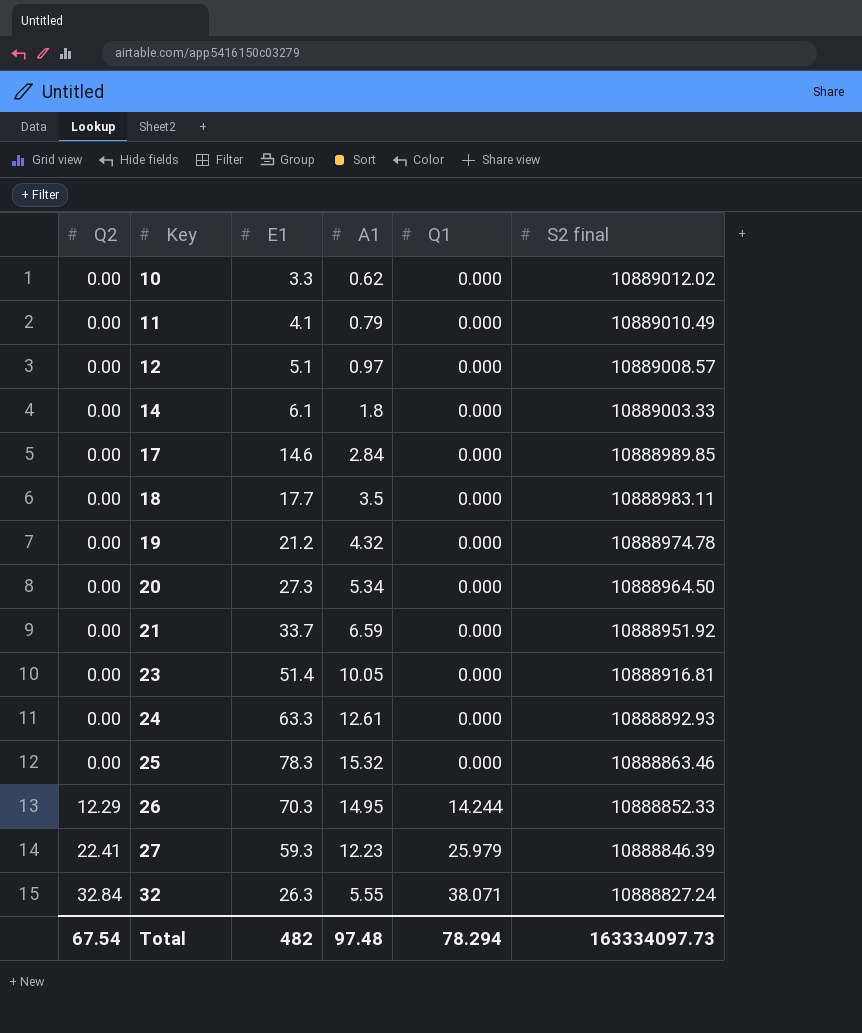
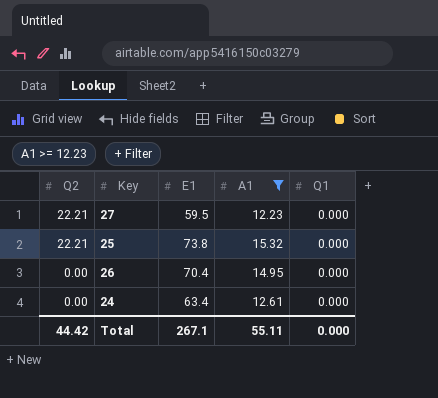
filter: none -> A1 >= 12.23
row order: Q2 ascending -> Q2 descending
column S2 final | position: 6 -> none
27 | Q2: 22.41 -> 22.21
27 | E1: 59.3 -> 59.5
27 | Q1: 25.979 -> 0.000
25 | Q2: 0.00 -> 22.21
25 | E1: 78.3 -> 73.8
26 | Q2: 12.29 -> 0.00
26 | E1: 70.3 -> 70.4
26 | Q1: 14.244 -> 0.000
24 | E1: 63.3 -> 63.4
Total | Q2: 67.54 -> 44.42
Total | E1: 482 -> 267.1
Total | A1: 97.48 -> 55.11
Total | Q1: 78.294 -> 0.000

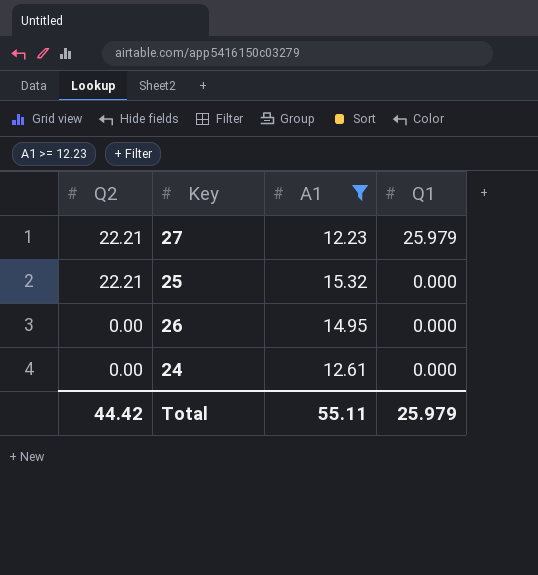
column E1 | position: 3 -> none
27 | Q1: 0.000 -> 25.979
Total | Q1: 0.000 -> 25.979

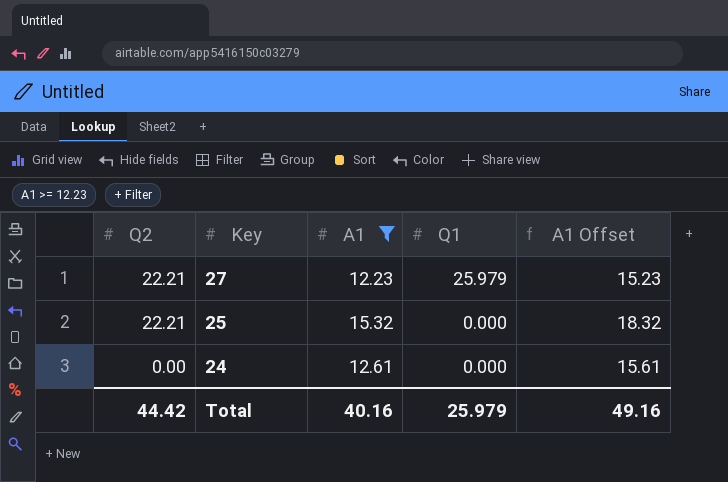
column A1 Offset | formula: none -> [A1] + 3
row 26: 0.00 | 14.95 | 0.000 -> none
Total | A1: 55.11 -> 40.16

